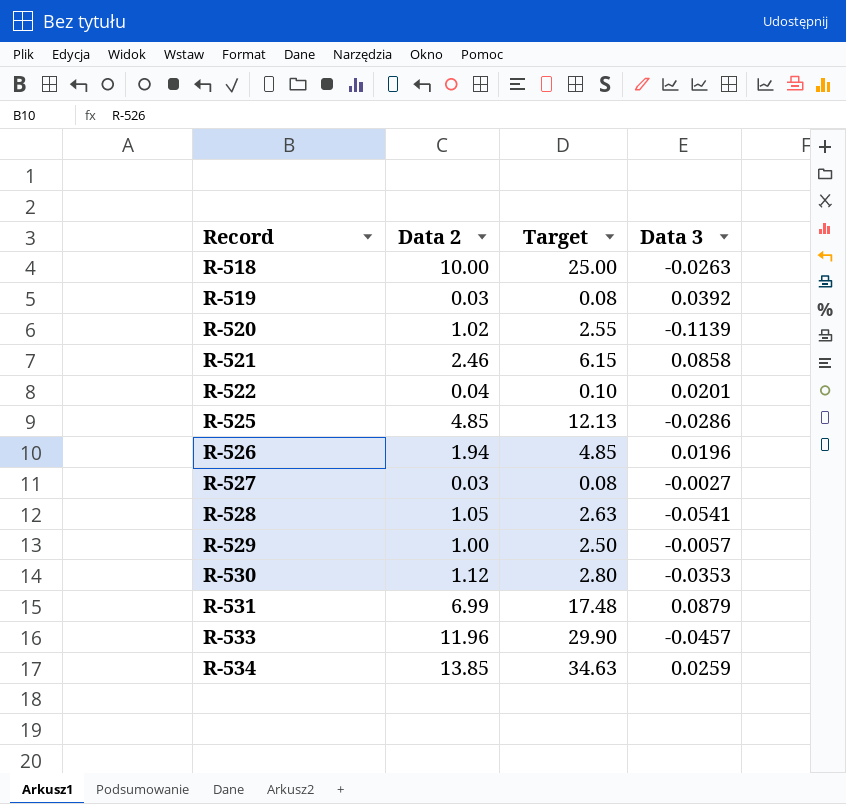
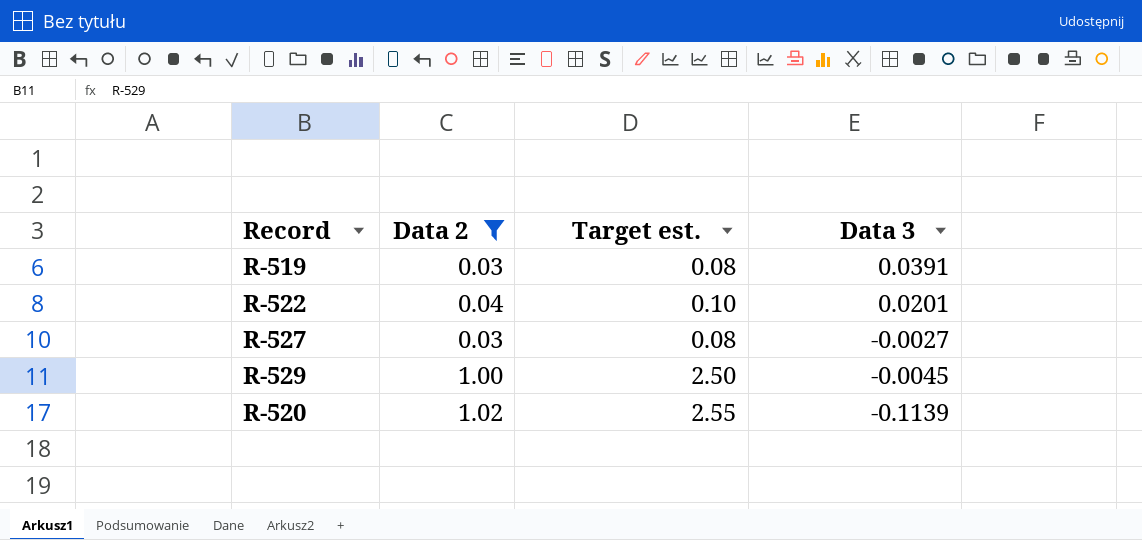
filter: none -> Data 2 <= 1.02
row order: Record ascending -> Data 3 descending
column name: Target -> Target est.
R-519 | Data 3: 0.0392 -> 0.0391
R-529 | Data 3: -0.0057 -> -0.0045

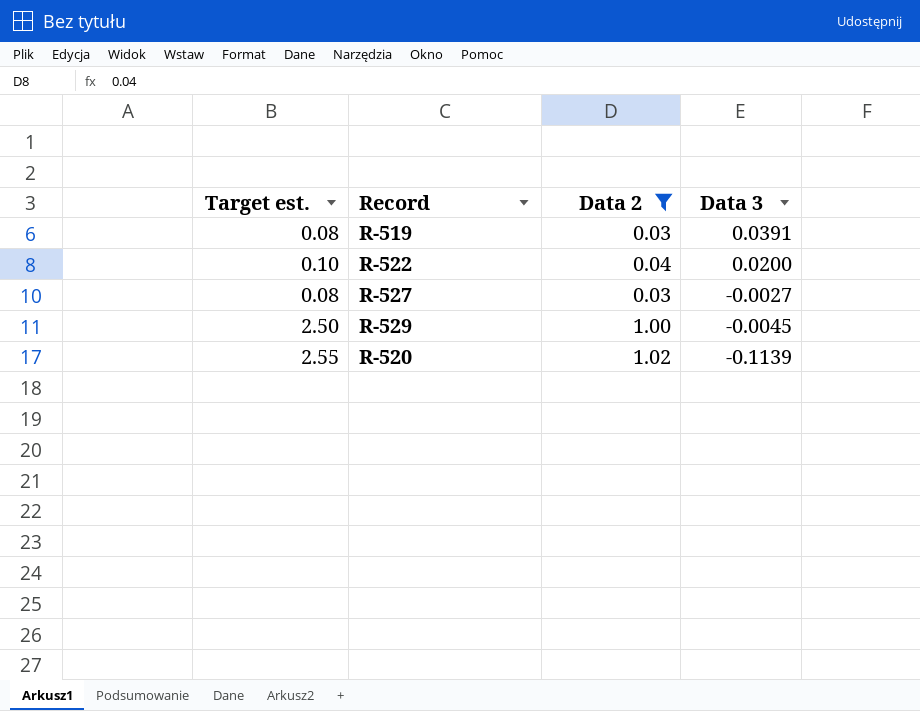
column Target est. | position: 3 -> 1
R-522 | Data 3: 0.0201 -> 0.0200

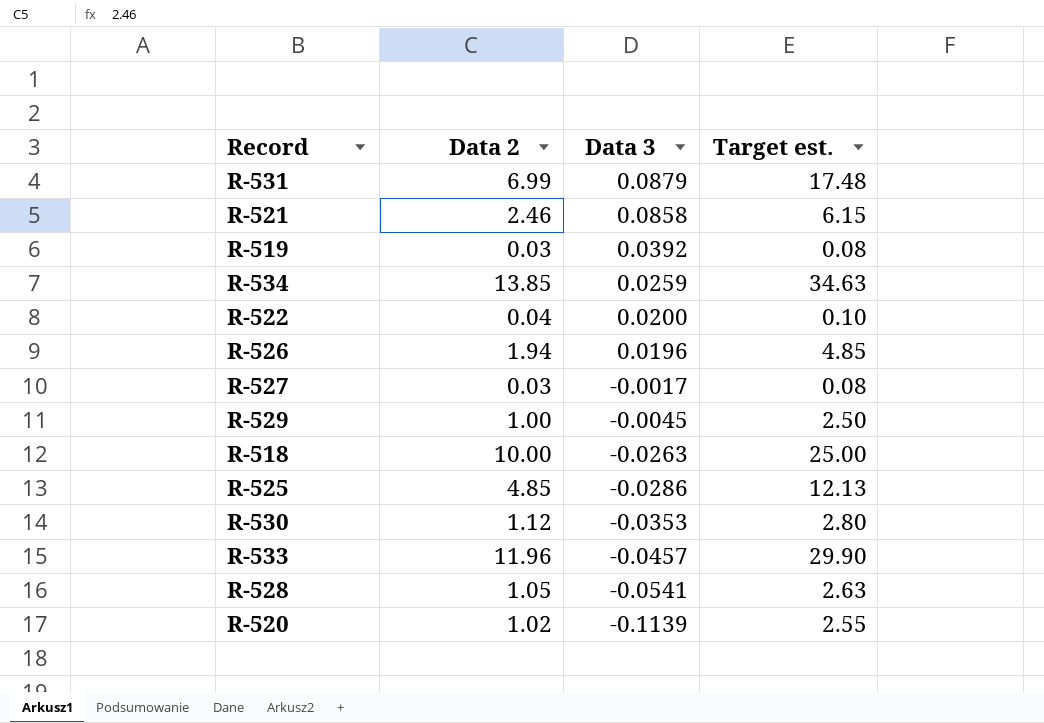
filter: Data 2 <= 1.02 -> none
column Target est. | position: 1 -> 4
R-519 | Data 3: 0.0391 -> 0.0392
R-527 | Data 3: -0.0027 -> -0.0017

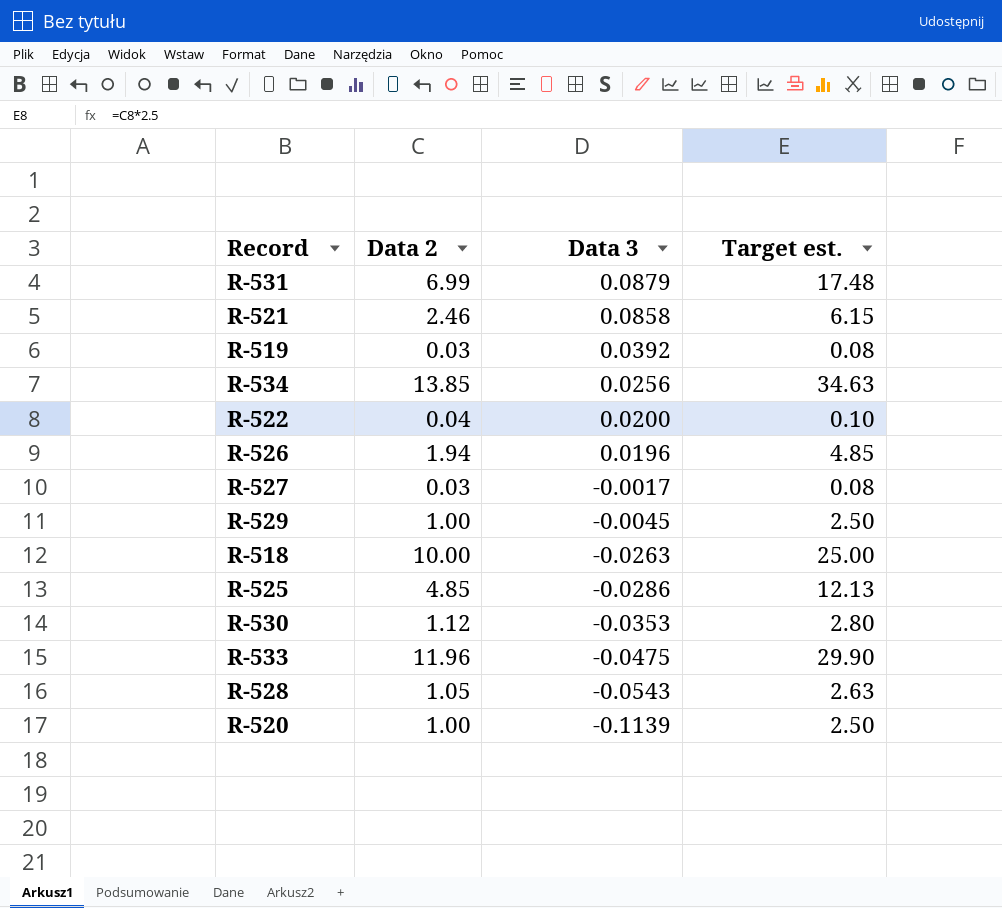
R-534 | Data 3: 0.0259 -> 0.0256
R-533 | Data 3: -0.0457 -> -0.0475
R-528 | Data 3: -0.0541 -> -0.0543
R-520 | Data 2: 1.02 -> 1.00
R-520 | Target est.: 2.55 -> 2.50

